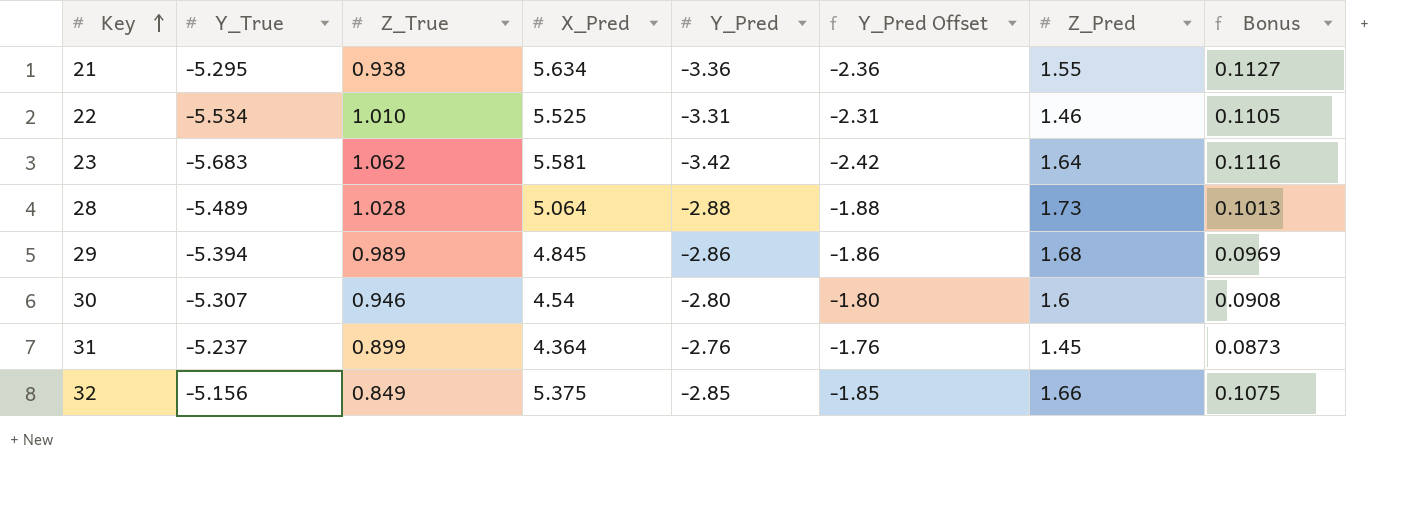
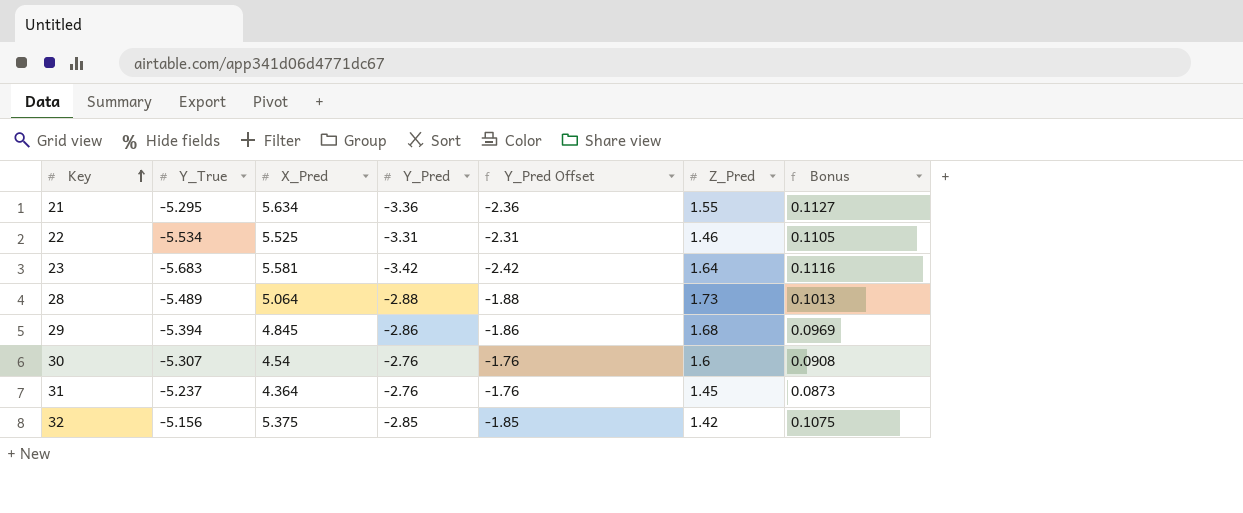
column Z_True | position: 3 -> none
30 | Y_Pred: -2.80 -> -2.76
30 | Y_Pred Offset: -1.80 -> -1.76
32 | Z_Pred: 1.66 -> 1.42

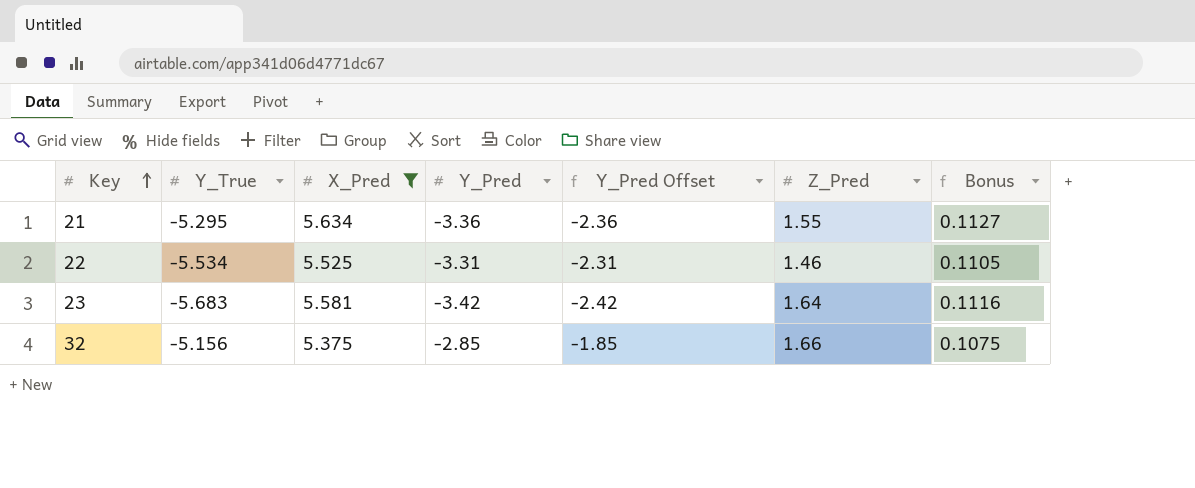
filter: none -> X_Pred >= 5.375
32 | Z_Pred: 1.42 -> 1.66

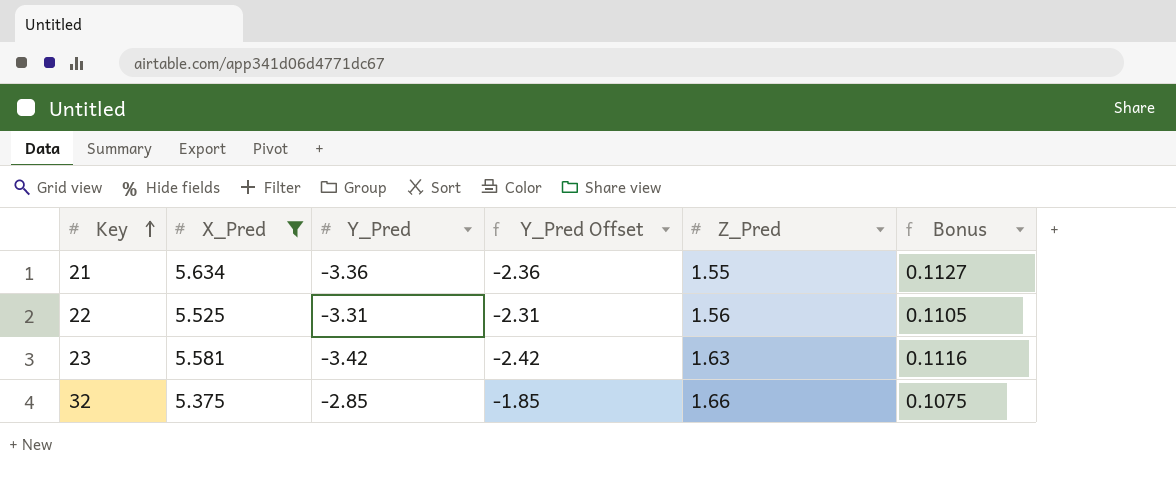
column Y_True | position: 2 -> none
22 | Z_Pred: 1.46 -> 1.56
23 | Z_Pred: 1.64 -> 1.63

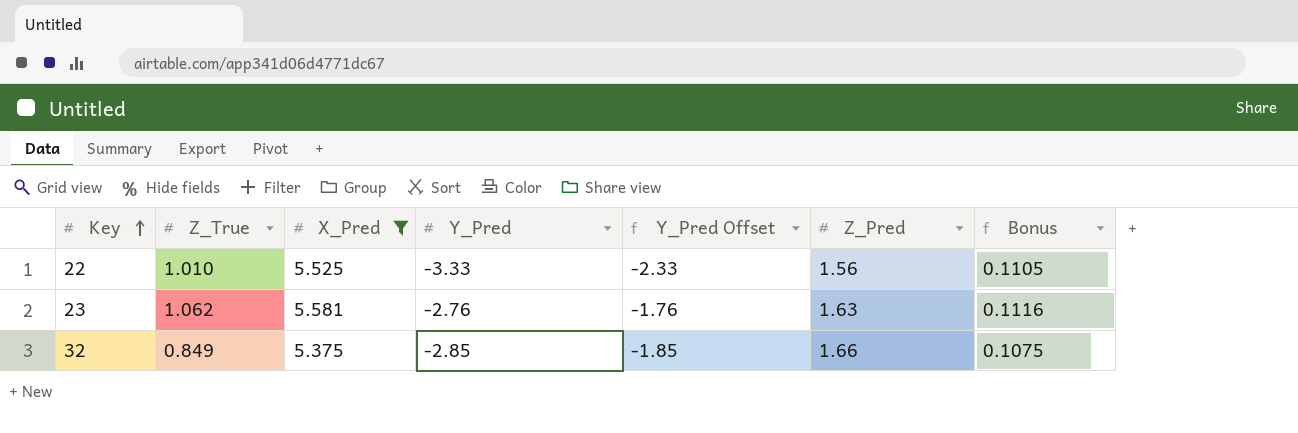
column Z_True | position: none -> 2
row 21: 5.634 | -3.36 | -2.36 | 1.55 | 0.1127 -> none
22 | Y_Pred: -3.31 -> -3.33
22 | Y_Pred Offset: -2.31 -> -2.33
23 | Y_Pred: -3.42 -> -2.76
23 | Y_Pred Offset: -2.42 -> -1.76

